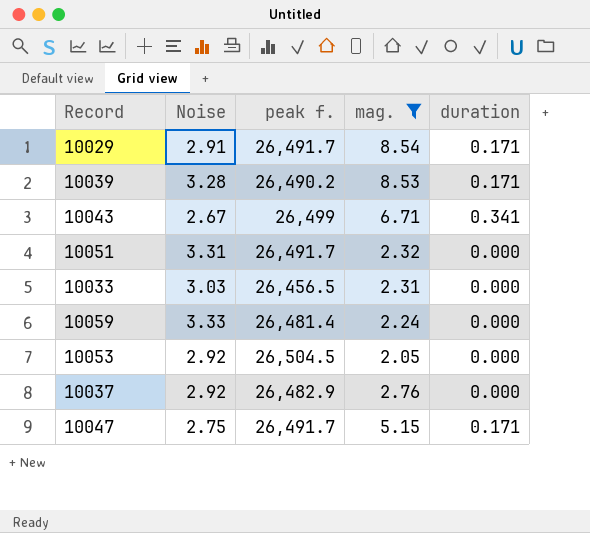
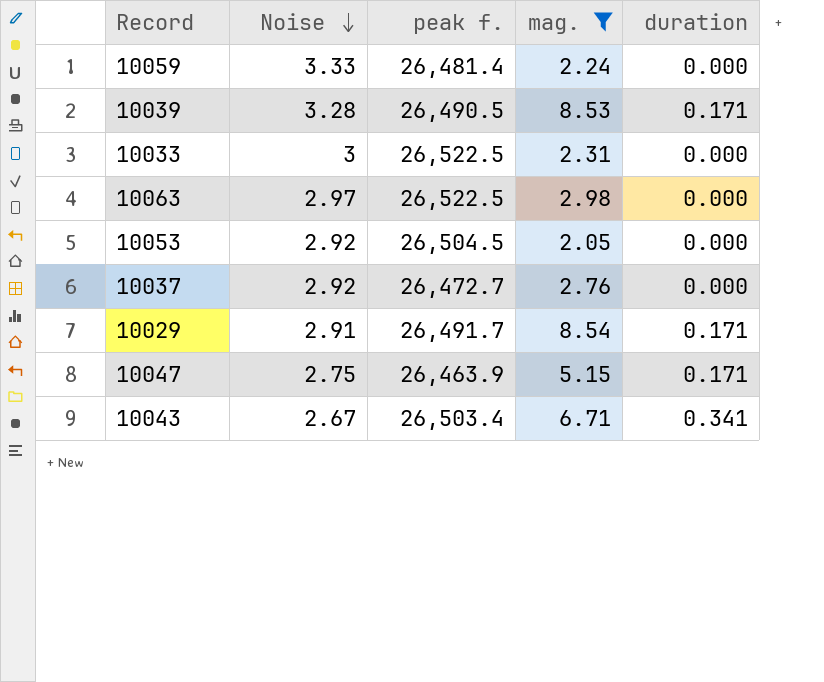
row order: none -> Noise descending
row 10051: 3.31 | 26,491.7 | 2.32 | 0.000 -> none
10039 | peak f.: 26,490.2 -> 26,490.5
10033 | Noise: 3.03 -> 3
10033 | peak f.: 26,456.5 -> 26,522.5
row 10063: none -> 2.97 | 26,522.5 | 2.98 | 0.000
10037 | peak f.: 26,482.9 -> 26,472.7
10047 | peak f.: 26,491.7 -> 26,463.9
10043 | peak f.: 26,499 -> 26,503.4

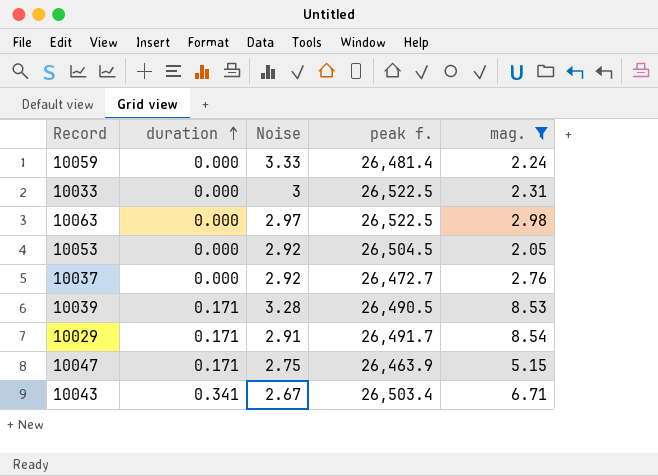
row order: Noise descending -> duration ascending
column duration | position: 5 -> 2

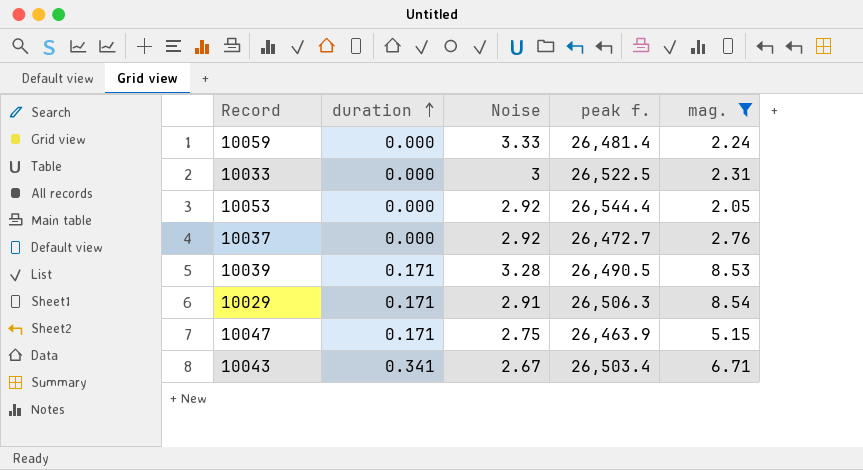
row 10063: 0.000 | 2.97 | 26,522.5 | 2.98 -> none
10053 | peak f.: 26,504.5 -> 26,544.4
10029 | peak f.: 26,491.7 -> 26,506.3

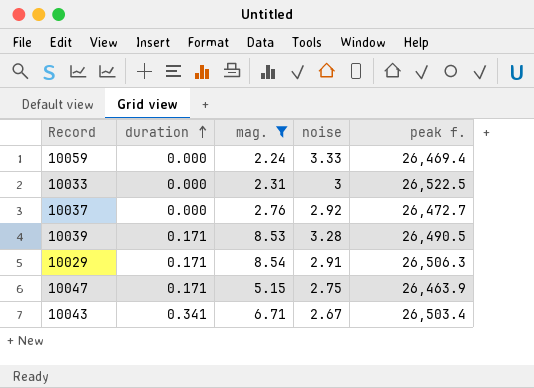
column mag. | position: 5 -> 3
column name: Noise -> noise
row 10053: 0.000 | 2.92 | 26,544.4 | 2.05 -> none
10059 | peak f.: 26,481.4 -> 26,469.4

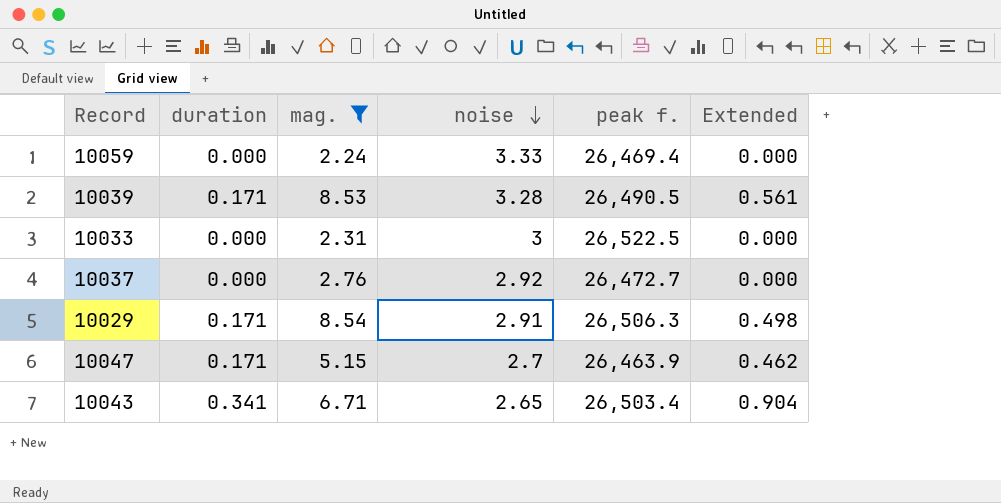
row order: duration ascending -> noise descending
column Extended | formula: none -> [duration] * [noise]
10047 | noise: 2.75 -> 2.7
10043 | noise: 2.67 -> 2.65

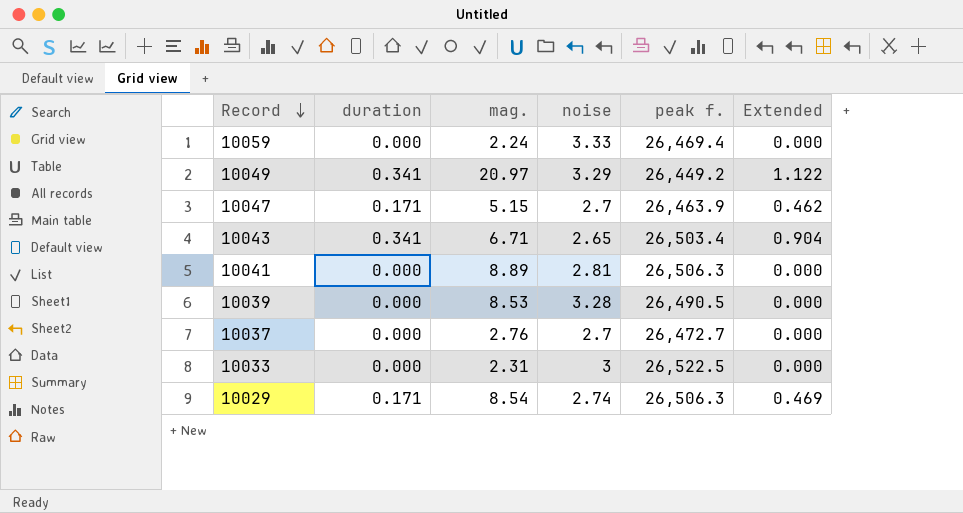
filter: mag. <= 8.54 -> none
row order: noise descending -> Record descending
10039 | duration: 0.171 -> 0.000
10039 | Extended: 0.561 -> 0.000
10037 | noise: 2.92 -> 2.7
10029 | noise: 2.91 -> 2.74
10029 | Extended: 0.498 -> 0.469

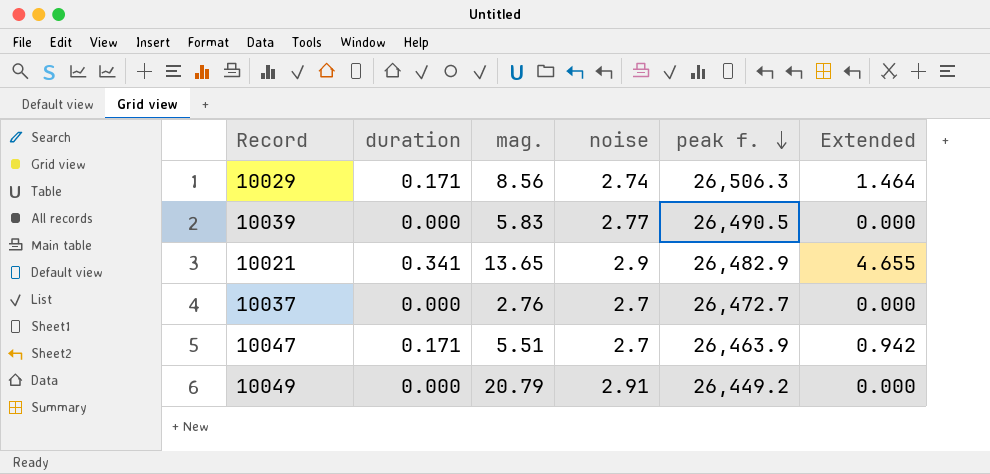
row order: Record descending -> peak f. descending
column Extended | formula: [duration] * [noise] -> [duration] * [mag.]
row 10059: 0.000 | 2.24 | 3.33 | 26,469.4 | 0.000 -> none
row 10043: 0.341 | 6.71 | 2.65 | 26,503.4 | 0.904 -> none
row 10041: 0.000 | 8.89 | 2.81 | 26,506.3 | 0.000 -> none
row 10033: 0.000 | 2.31 | 3 | 26,522.5 | 0.000 -> none
10029 | mag.: 8.54 -> 8.56
10039 | mag.: 8.53 -> 5.83
10039 | noise: 3.28 -> 2.77
row 10021: none -> 0.341 | 13.65 | 2.9 | 26,482.9 | 4.655
10047 | mag.: 5.15 -> 5.51
10049 | duration: 0.341 -> 0.000
10049 | mag.: 20.97 -> 20.79
10049 | noise: 3.29 -> 2.91

